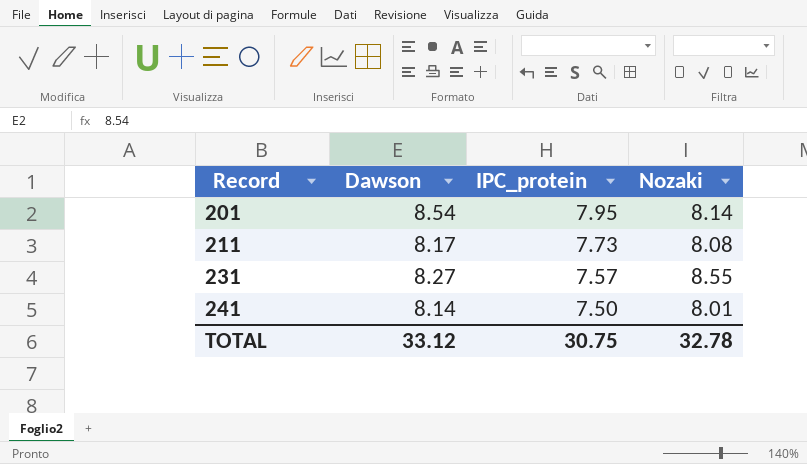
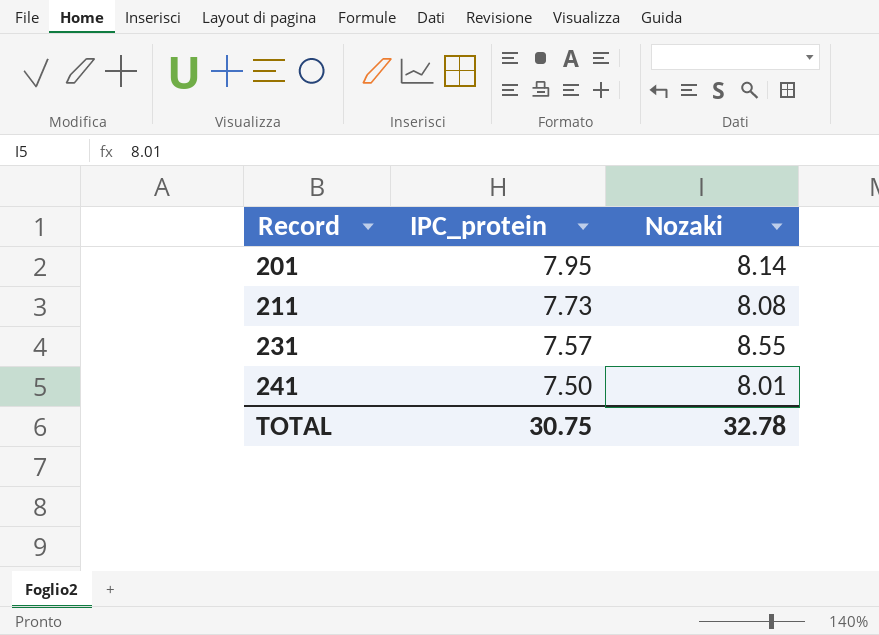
column Dawson | position: 2 -> none

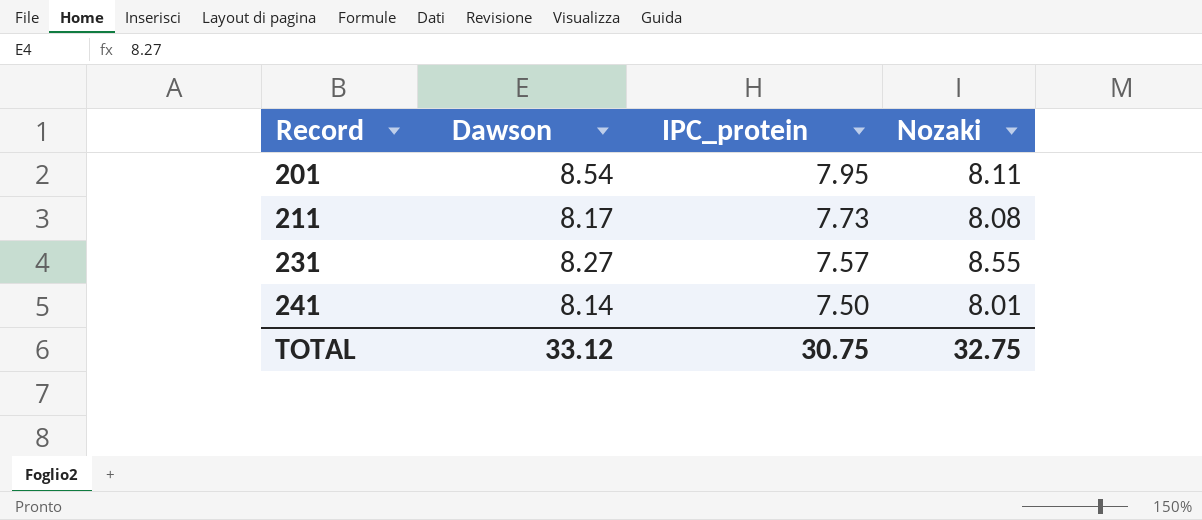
column Dawson | position: none -> 2
201 | Nozaki: 8.14 -> 8.11
TOTAL | Nozaki: 32.78 -> 32.75

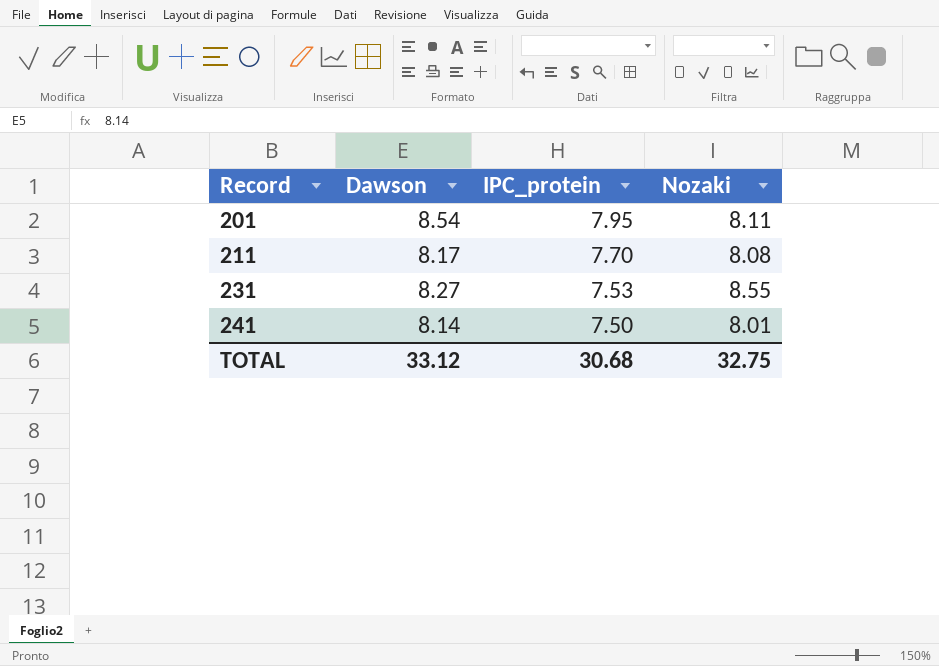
211 | IPC_protein: 7.73 -> 7.70
231 | IPC_protein: 7.57 -> 7.53
TOTAL | IPC_protein: 30.75 -> 30.68

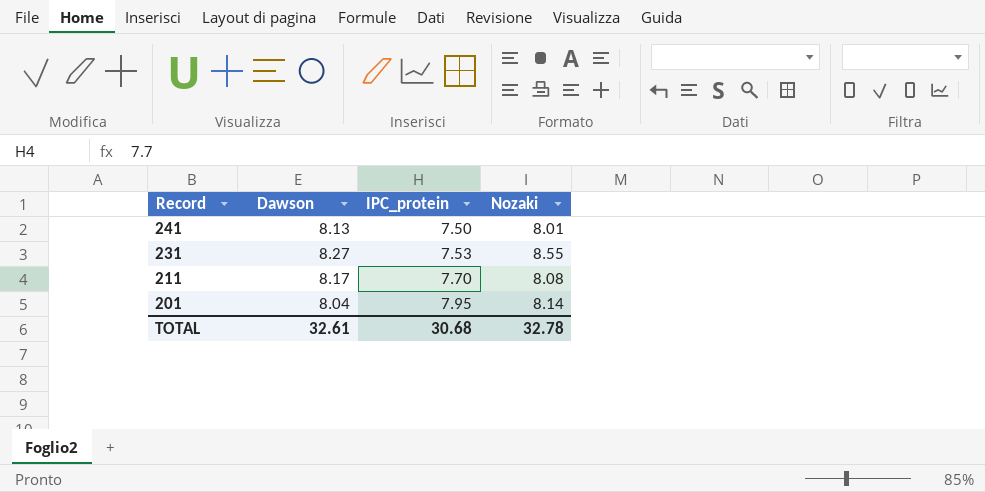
row order: Record ascending -> Record descending
241 | Dawson: 8.14 -> 8.13
201 | Dawson: 8.54 -> 8.04
201 | Nozaki: 8.11 -> 8.14
TOTAL | Dawson: 33.12 -> 32.61
TOTAL | Nozaki: 32.75 -> 32.78

